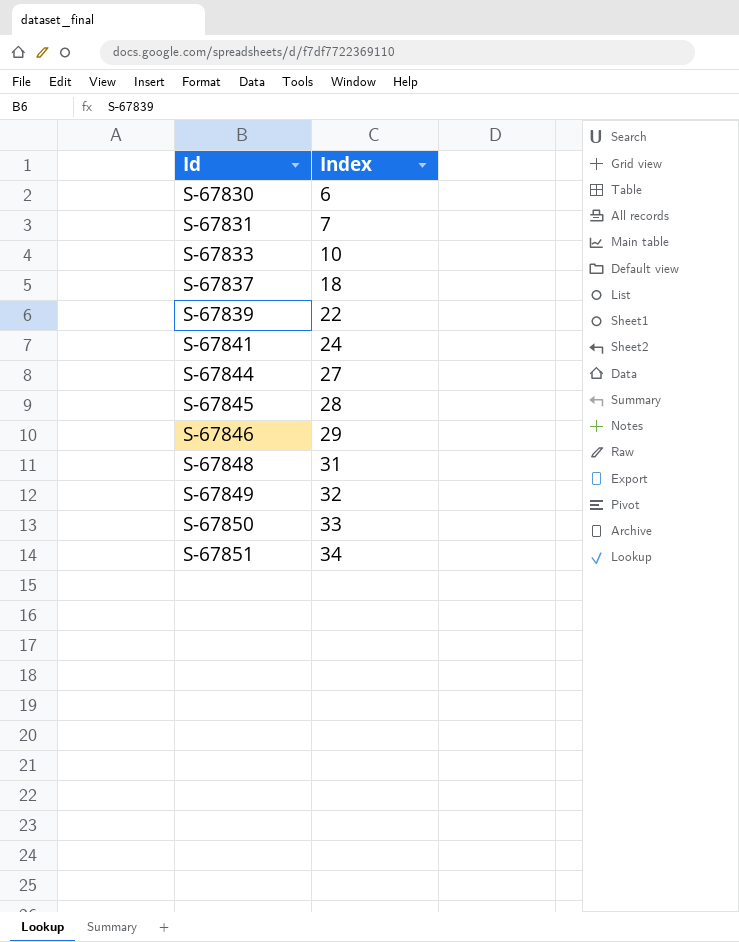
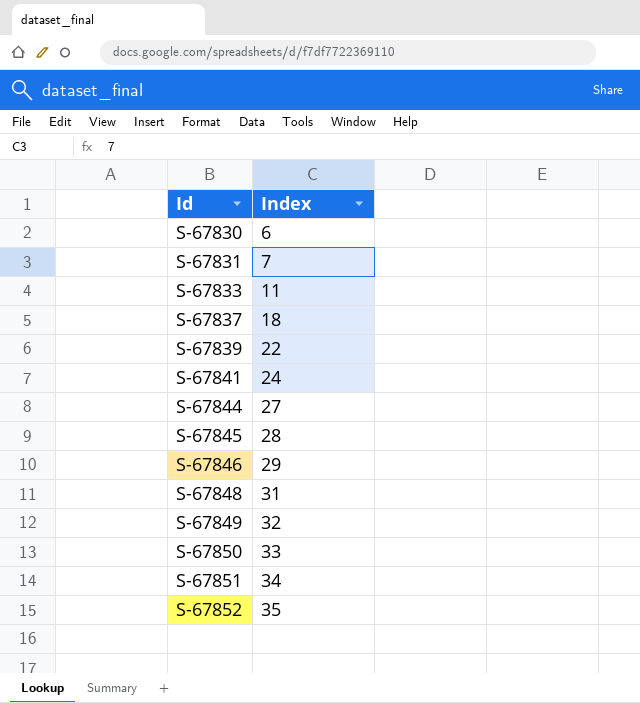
S-67833 | Index: 10 -> 11
row S-67852: none -> 35

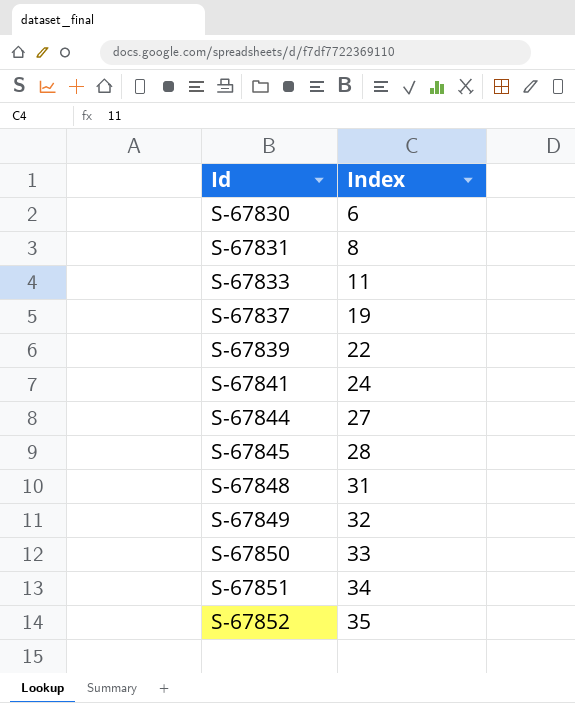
row S-67846: 29 -> none
S-67831 | Index: 7 -> 8
S-67837 | Index: 18 -> 19

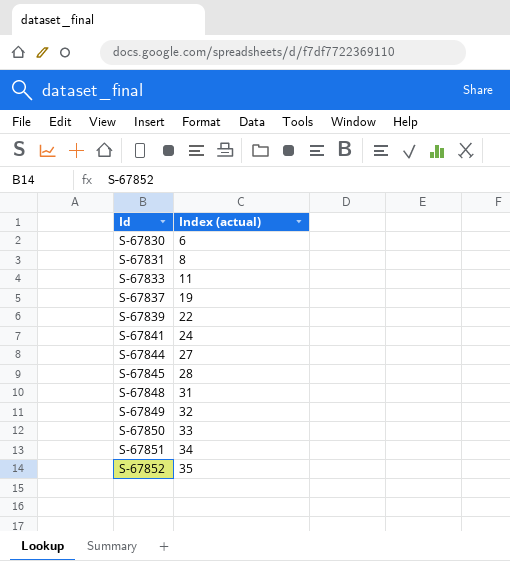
column name: Index -> Index (actual)

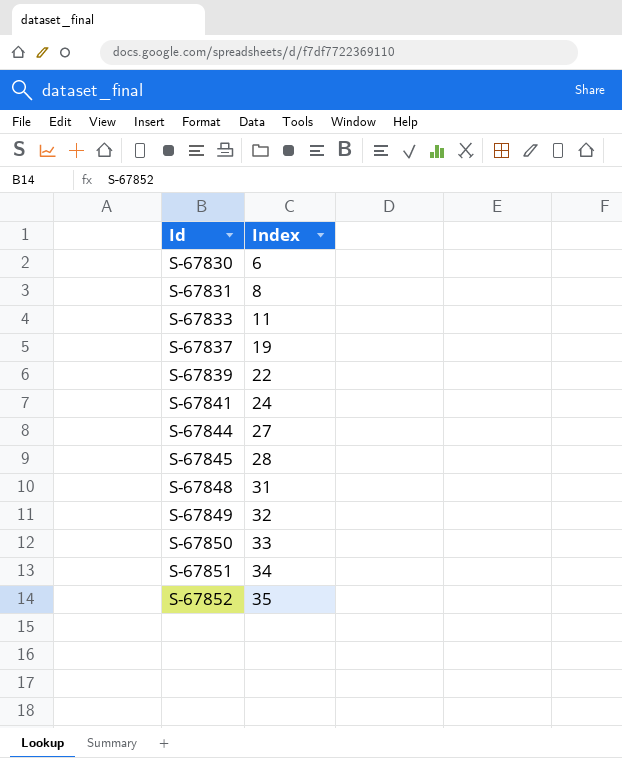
column name: Index (actual) -> Index

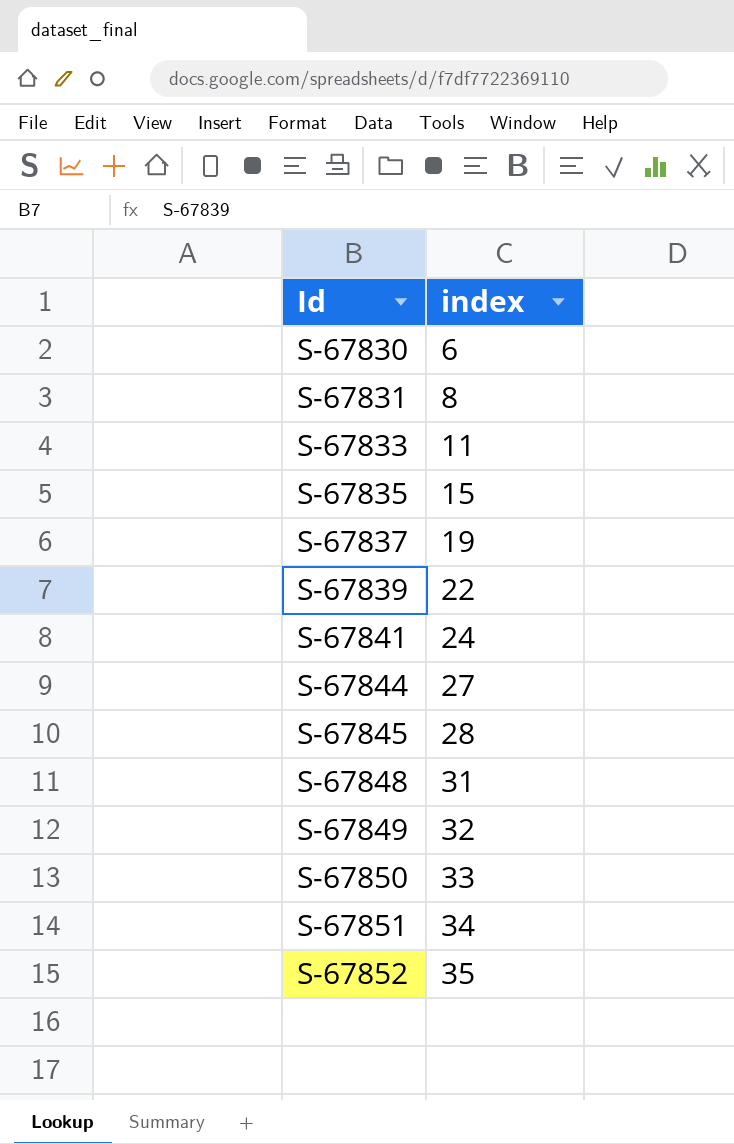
column name: Index -> index
row S-67835: none -> 15

